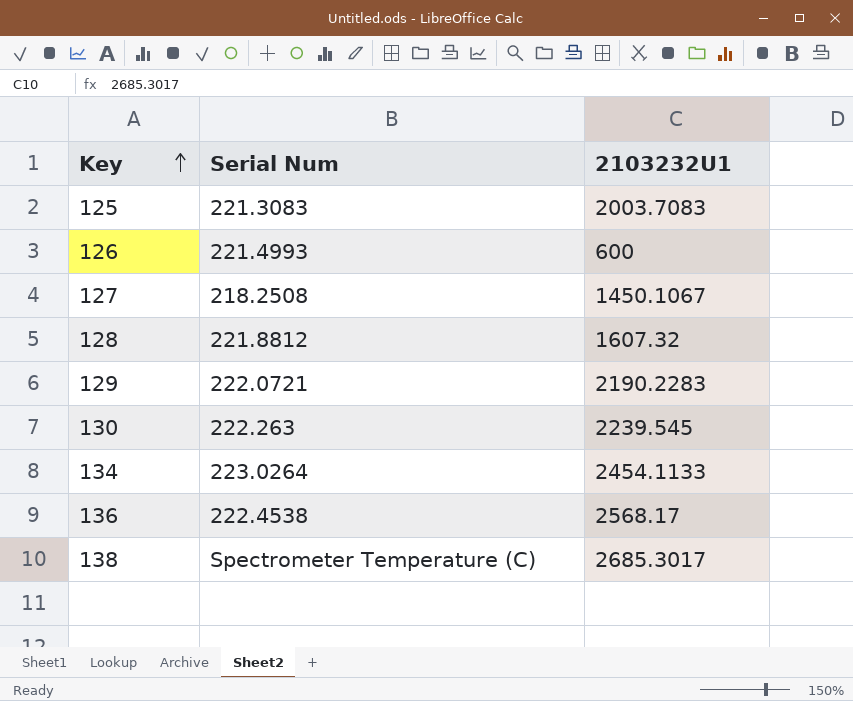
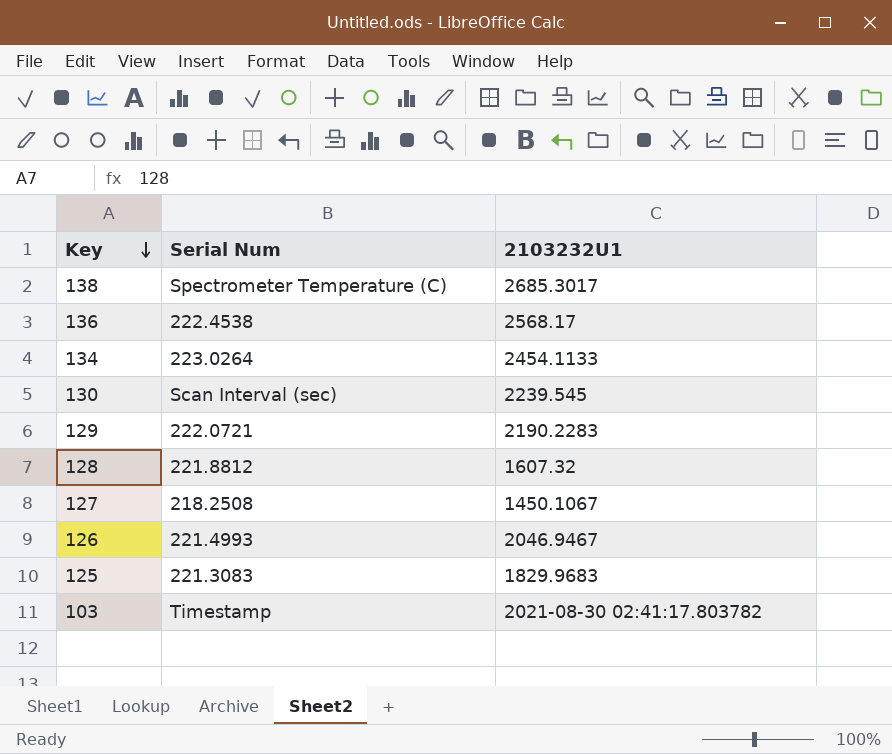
row order: Key ascending -> Key descending
130 | Serial Num: 222.263 -> Scan Interval (sec)
126 | 2103232U1: 600 -> 2046.9467
125 | 2103232U1: 2003.7083 -> 1829.9683
row 103: none -> Timestamp | 2021-08-30 02:41:17.803782

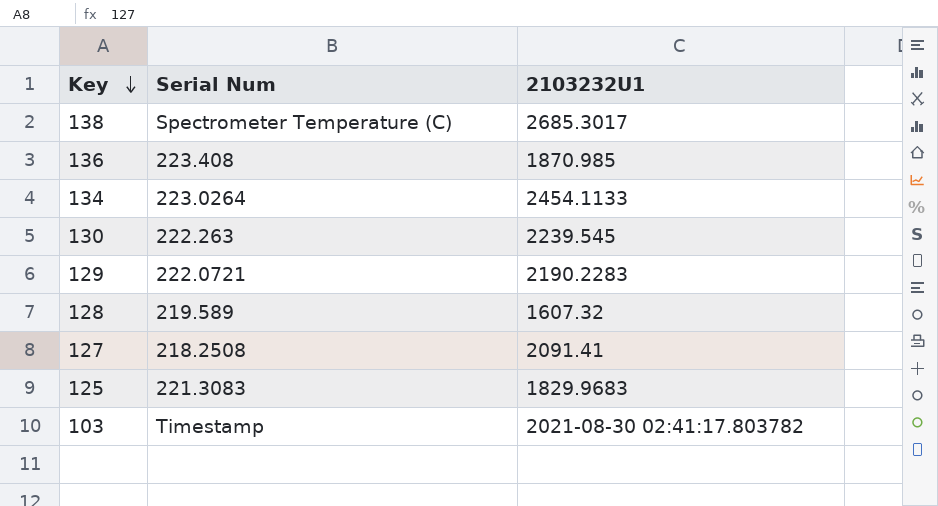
row 126: 221.4993 | 2046.9467 -> none
136 | Serial Num: 222.4538 -> 223.408
136 | 2103232U1: 2568.17 -> 1870.985
130 | Serial Num: Scan Interval (sec) -> 222.263
128 | Serial Num: 221.8812 -> 219.589
127 | 2103232U1: 1450.1067 -> 2091.41

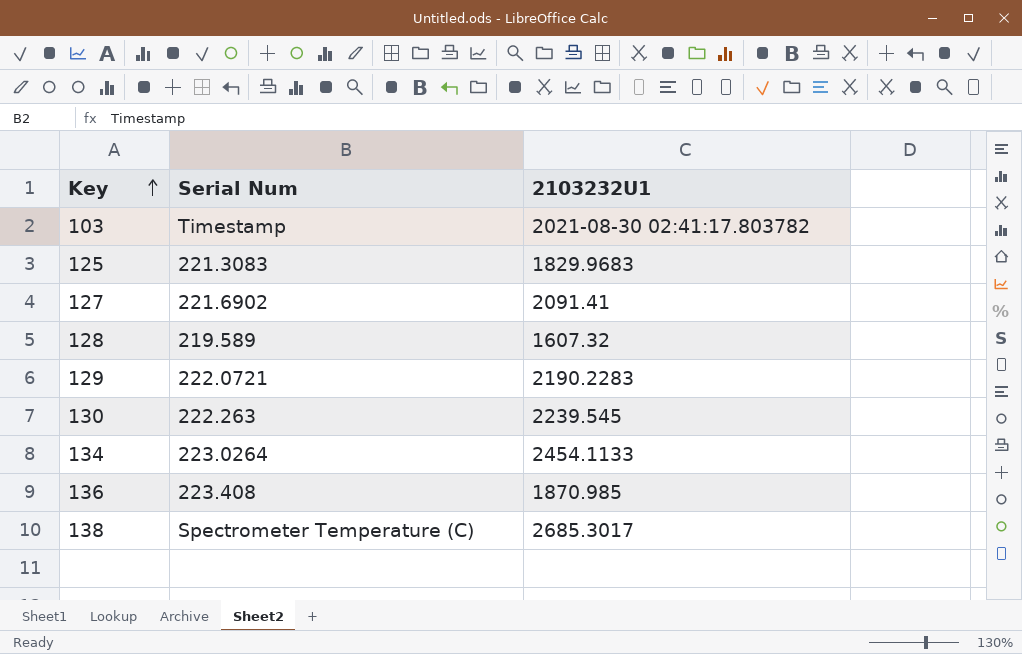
row order: Key descending -> Key ascending
127 | Serial Num: 218.2508 -> 221.6902

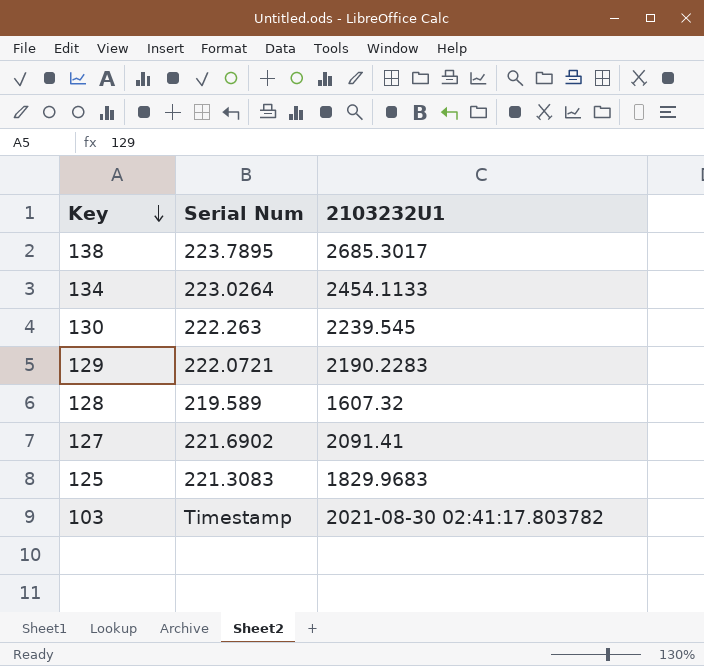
row order: Key ascending -> Key descending
row 136: 223.408 | 1870.985 -> none
138 | Serial Num: Spectrometer Temperature (C) -> 223.7895

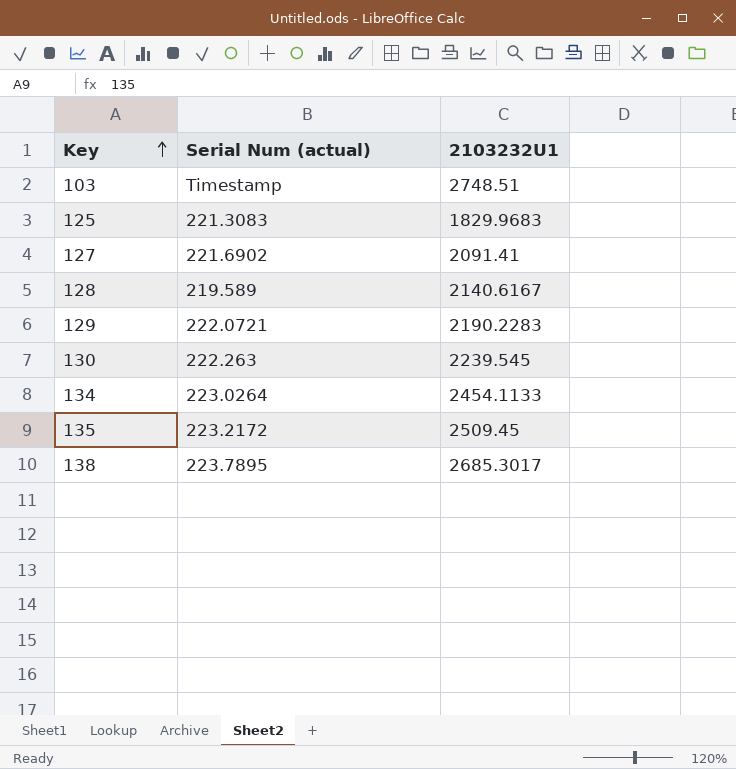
row order: Key descending -> Key ascending
column name: Serial Num -> Serial Num (actual)
103 | 2103232U1: 2021-08-30 02:41:17.803782 -> 2748.51
128 | 2103232U1: 1607.32 -> 2140.6167
row 135: none -> 223.2172 | 2509.45

